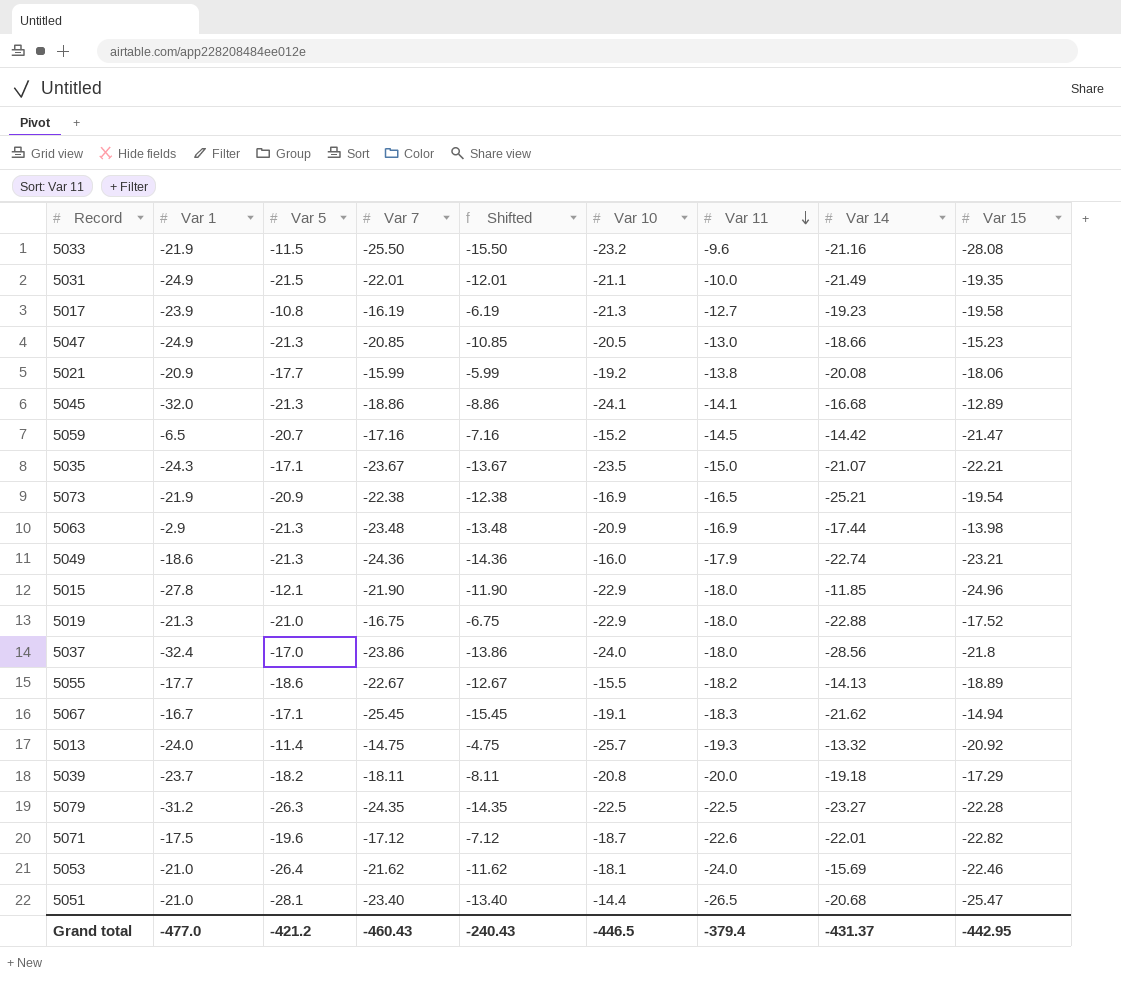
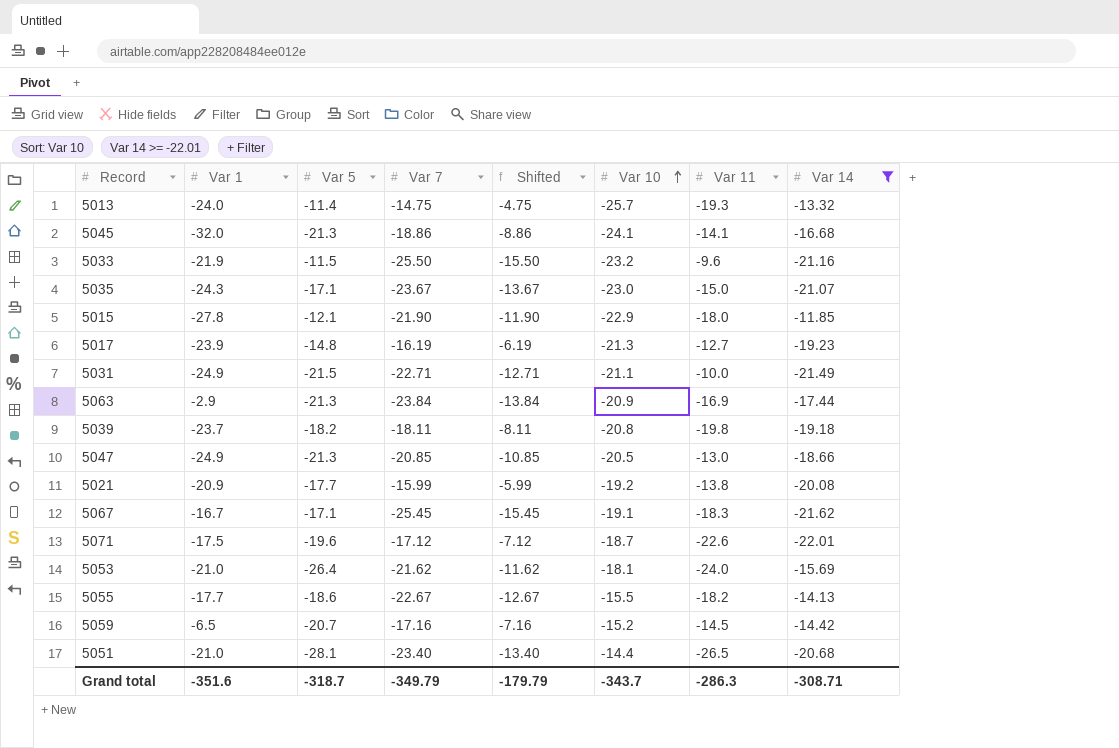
filter: none -> Var 14 >= -22.01
row order: Var 11 descending -> Var 10 ascending
column Var 15 | position: 9 -> none
5035 | Var 10: -23.5 -> -23.0
5017 | Var 5: -10.8 -> -14.8
5031 | Var 7: -22.01 -> -22.71
5031 | Shifted: -12.01 -> -12.71
5063 | Var 7: -23.48 -> -23.84
5063 | Shifted: -13.48 -> -13.84
5039 | Var 11: -20.0 -> -19.8
Grand total | Var 1: -477.0 -> -351.6
Grand total | Var 5: -421.2 -> -318.7
Grand total | Var 7: -460.43 -> -349.79
Grand total | Shifted: -240.43 -> -179.79
Grand total | Var 10: -446.5 -> -343.7
Grand total | Var 11: -379.4 -> -286.3
Grand total | Var 14: -431.37 -> -308.71

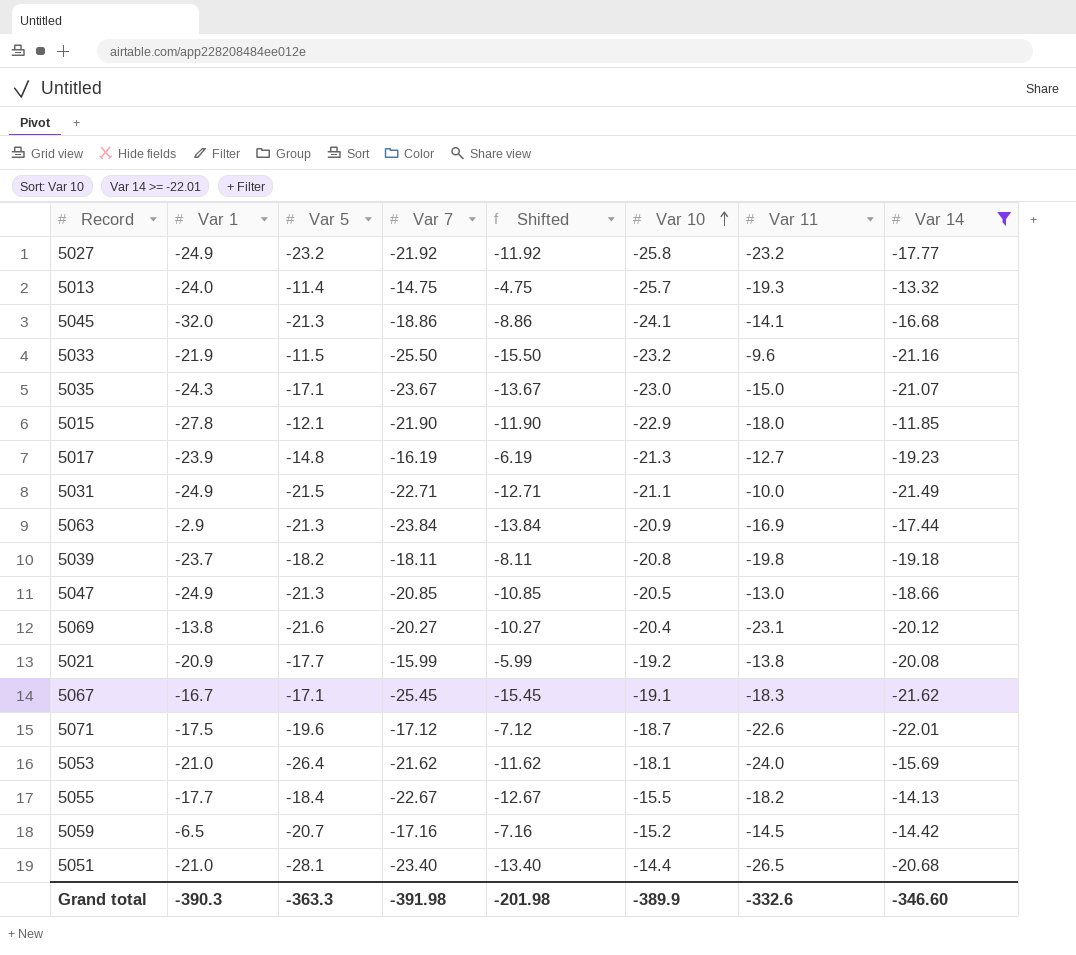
row 5027: none -> -24.9 | -23.2 | -21.92 | -11.92 | -25.8 | -23.2 | -17.77
row 5069: none -> -13.8 | -21.6 | -20.27 | -10.27 | -20.4 | -23.1 | -20.12
5055 | Var 5: -18.6 -> -18.4
Grand total | Var 1: -351.6 -> -390.3
Grand total | Var 5: -318.7 -> -363.3
Grand total | Var 7: -349.79 -> -391.98
Grand total | Shifted: -179.79 -> -201.98
Grand total | Var 10: -343.7 -> -389.9
Grand total | Var 11: -286.3 -> -332.6
Grand total | Var 14: -308.71 -> -346.60

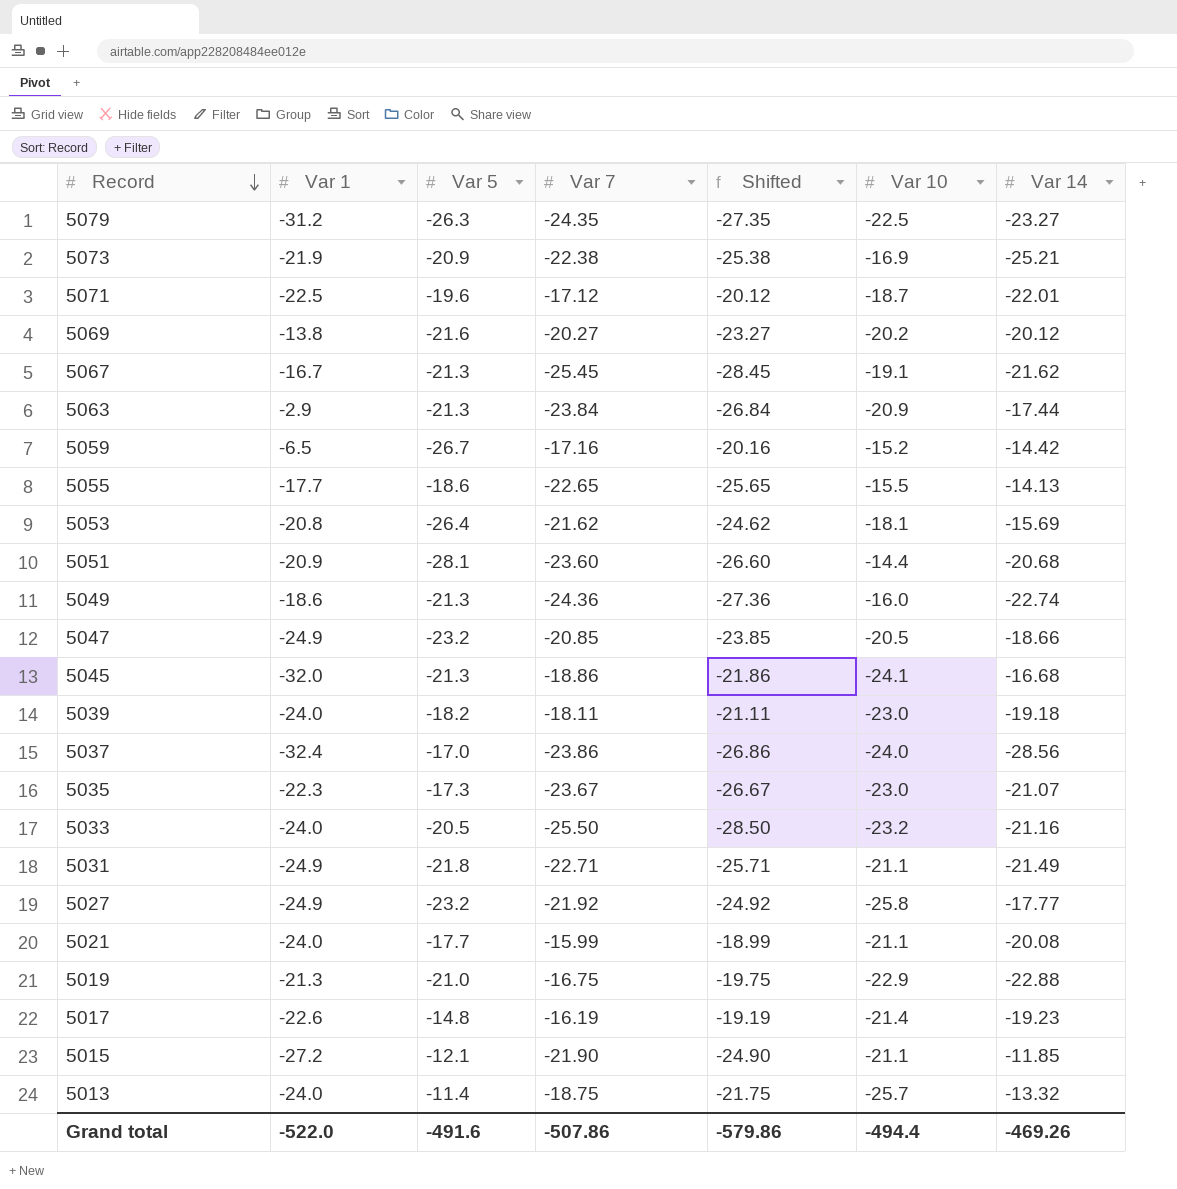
filter: Var 14 >= -22.01 -> none
row order: Var 10 ascending -> Record descending
column Var 11 | position: 7 -> none
column Shifted | formula: [Var 7] + 10 -> [Var 7] - 3
5071 | Var 1: -17.5 -> -22.5
5069 | Var 10: -20.4 -> -20.2
5067 | Var 5: -17.1 -> -21.3
5059 | Var 5: -20.7 -> -26.7
5055 | Var 5: -18.4 -> -18.6
5055 | Var 7: -22.67 -> -22.65
5053 | Var 1: -21.0 -> -20.8
5051 | Var 1: -21.0 -> -20.9
5051 | Var 7: -23.40 -> -23.60
5047 | Var 5: -21.3 -> -23.2
5039 | Var 1: -23.7 -> -24.0
5039 | Var 10: -20.8 -> -23.0
5035 | Var 1: -24.3 -> -22.3
5035 | Var 5: -17.1 -> -17.3
5033 | Var 1: -21.9 -> -24.0
5033 | Var 5: -11.5 -> -20.5
5031 | Var 5: -21.5 -> -21.8
5021 | Var 1: -20.9 -> -24.0
5021 | Var 10: -19.2 -> -21.1
5017 | Var 1: -23.9 -> -22.6
5017 | Var 10: -21.3 -> -21.4
5015 | Var 1: -27.8 -> -27.2
5015 | Var 10: -22.9 -> -21.1
5013 | Var 7: -14.75 -> -18.75
Grand total | Var 1: -390.3 -> -522.0
Grand total | Var 5: -363.3 -> -491.6
Grand total | Var 7: -391.98 -> -507.86
Grand total | Shifted: -201.98 -> -579.86
Grand total | Var 10: -389.9 -> -494.4
Grand total | Var 14: -346.60 -> -469.26

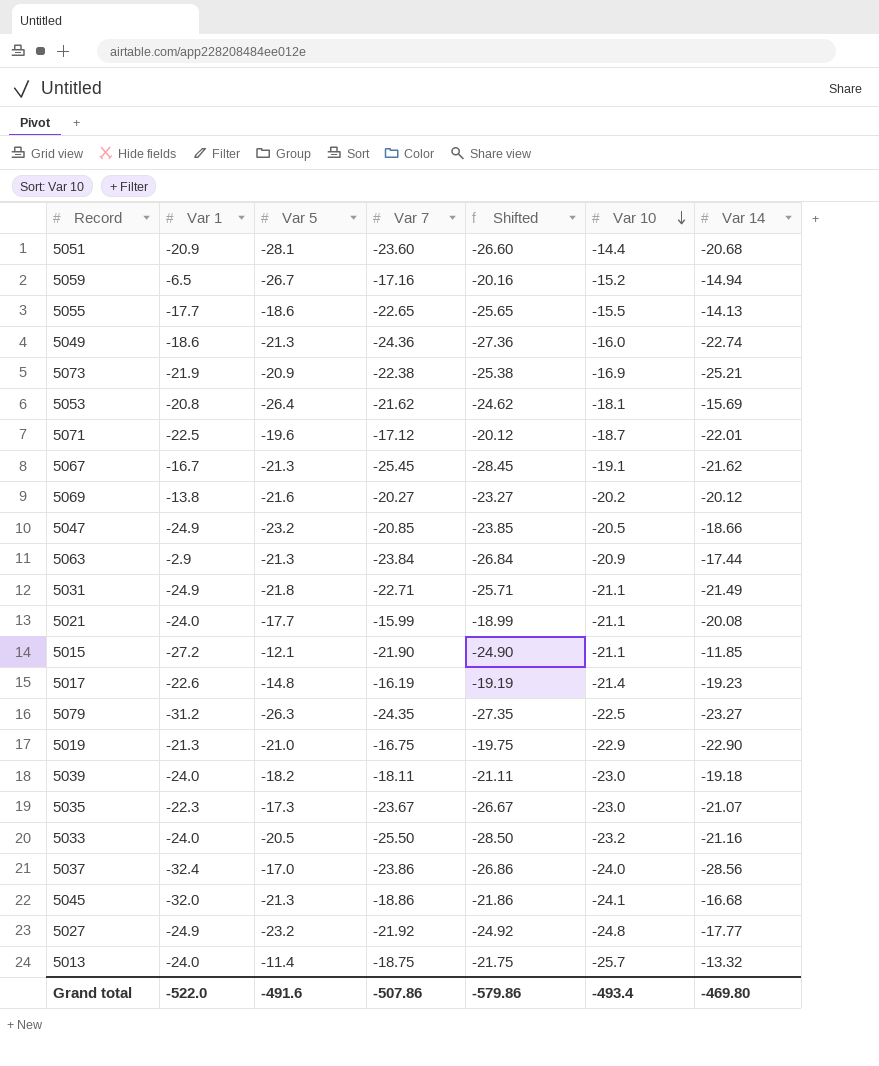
row order: Record descending -> Var 10 descending
5059 | Var 14: -14.42 -> -14.94
5019 | Var 14: -22.88 -> -22.90
5027 | Var 10: -25.8 -> -24.8
Grand total | Var 10: -494.4 -> -493.4
Grand total | Var 14: -469.26 -> -469.80

